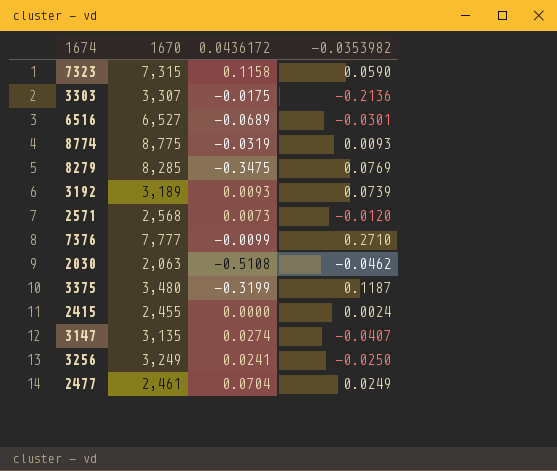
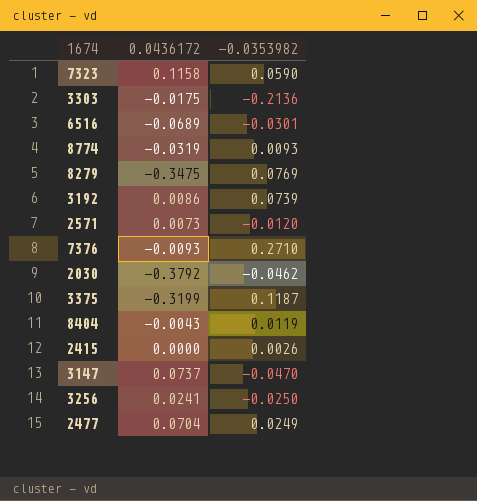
column 1670 | position: 2 -> none
3192 | 0.0436172: 0.0093 -> 0.0086
7376 | 0.0436172: -0.0099 -> -0.0093
2030 | 0.0436172: -0.5108 -> -0.3792
row 8404: none -> -0.0043 | 0.0119
2415 | -0.0353982: 0.0024 -> 0.0026
3147 | 0.0436172: 0.0274 -> 0.0737
3147 | -0.0353982: -0.0407 -> -0.0470

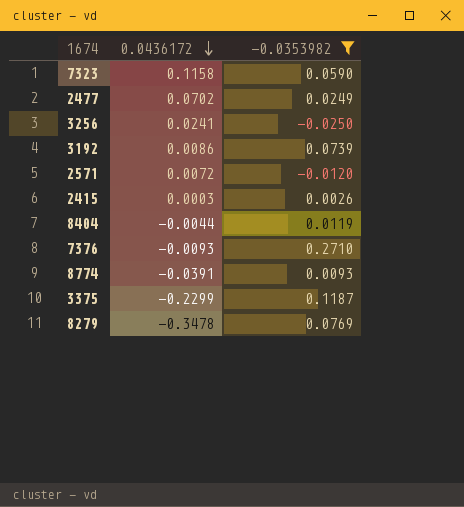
filter: none -> -0.0353982 >= -0.0250
row order: none -> 0.0436172 descending
2477 | 0.0436172: 0.0704 -> 0.0702
2571 | 0.0436172: 0.0073 -> 0.0072
2415 | 0.0436172: 0.0000 -> 0.0003
8404 | 0.0436172: -0.0043 -> -0.0044
8774 | 0.0436172: -0.0319 -> -0.0391
3375 | 0.0436172: -0.3199 -> -0.2299
8279 | 0.0436172: -0.3475 -> -0.3478

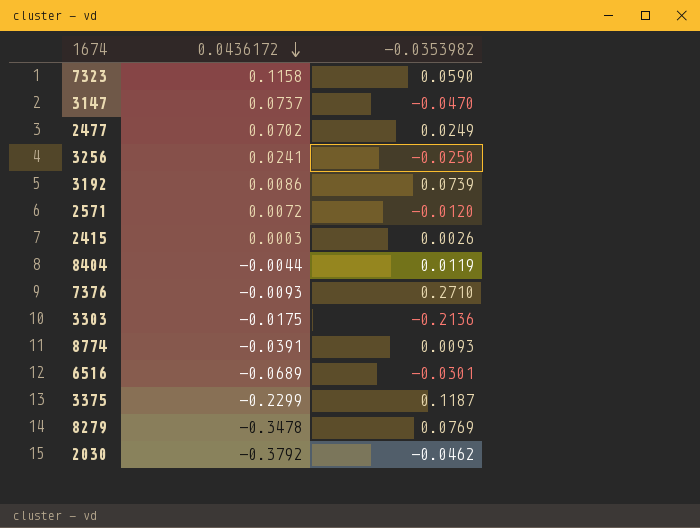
filter: -0.0353982 >= -0.0250 -> none

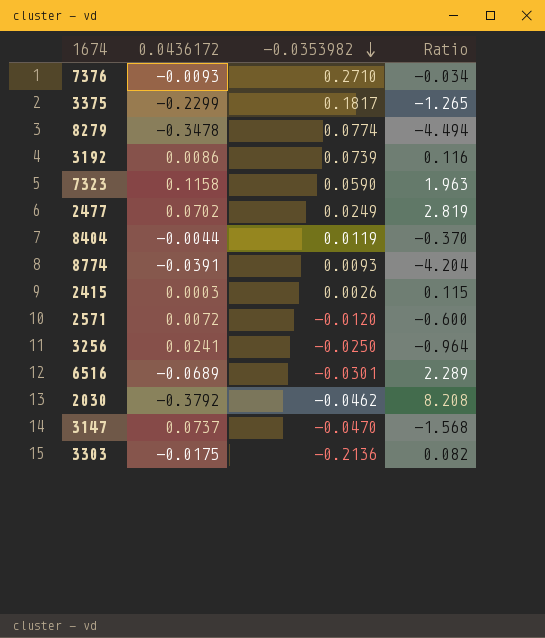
row order: 0.0436172 descending -> -0.0353982 descending
column Ratio | formula: none -> [0.0436172] / [-0.0353982]
3375 | -0.0353982: 0.1187 -> 0.1817
8279 | -0.0353982: 0.0769 -> 0.0774

